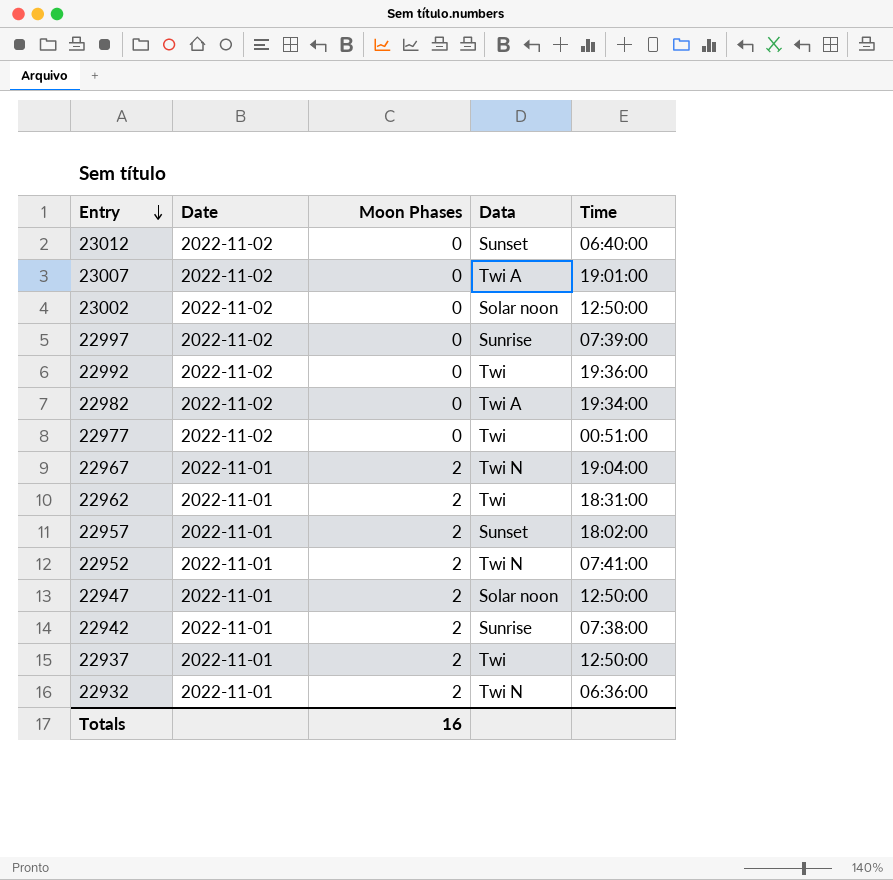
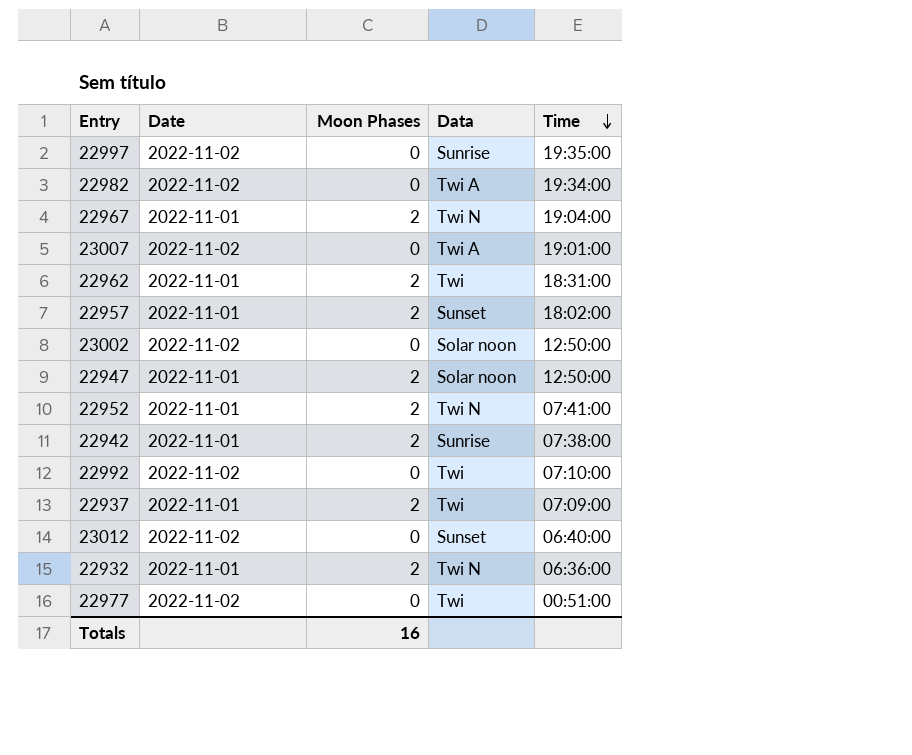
row order: Entry descending -> Time descending
22997 | Time: 07:39:00 -> 19:35:00
22992 | Time: 19:36:00 -> 07:10:00
22937 | Time: 12:50:00 -> 07:09:00

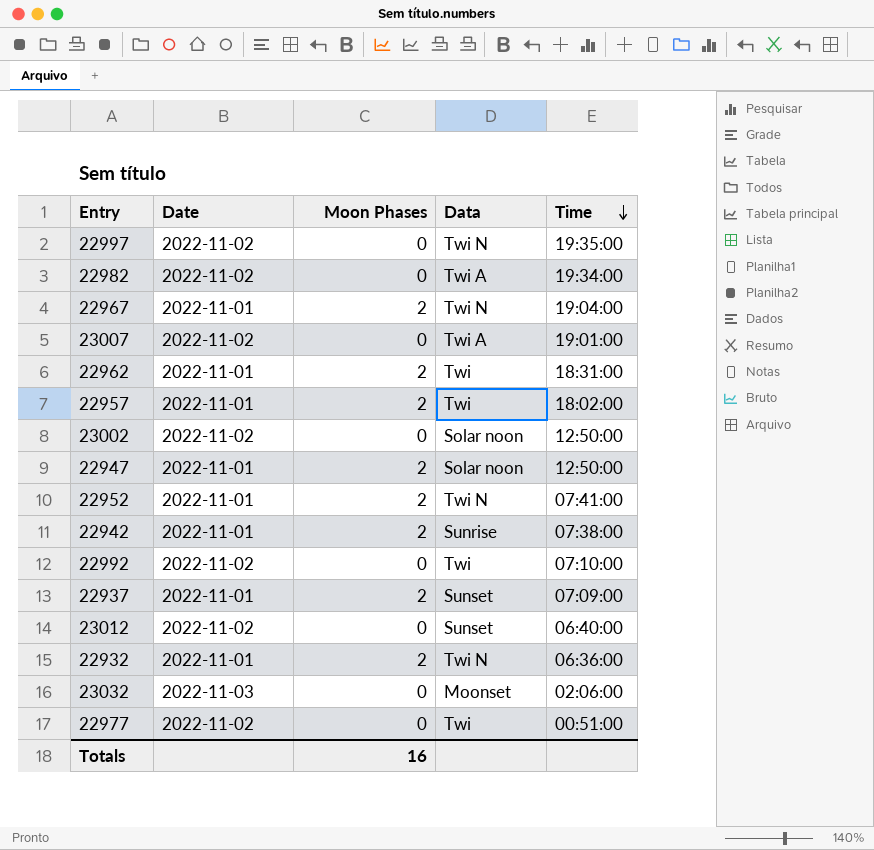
22997 | Data: Sunrise -> Twi N
22957 | Data: Sunset -> Twi
22937 | Data: Twi -> Sunset
row 23032: none -> 2022-11-03 | 0 | Moonset | 02:06:00

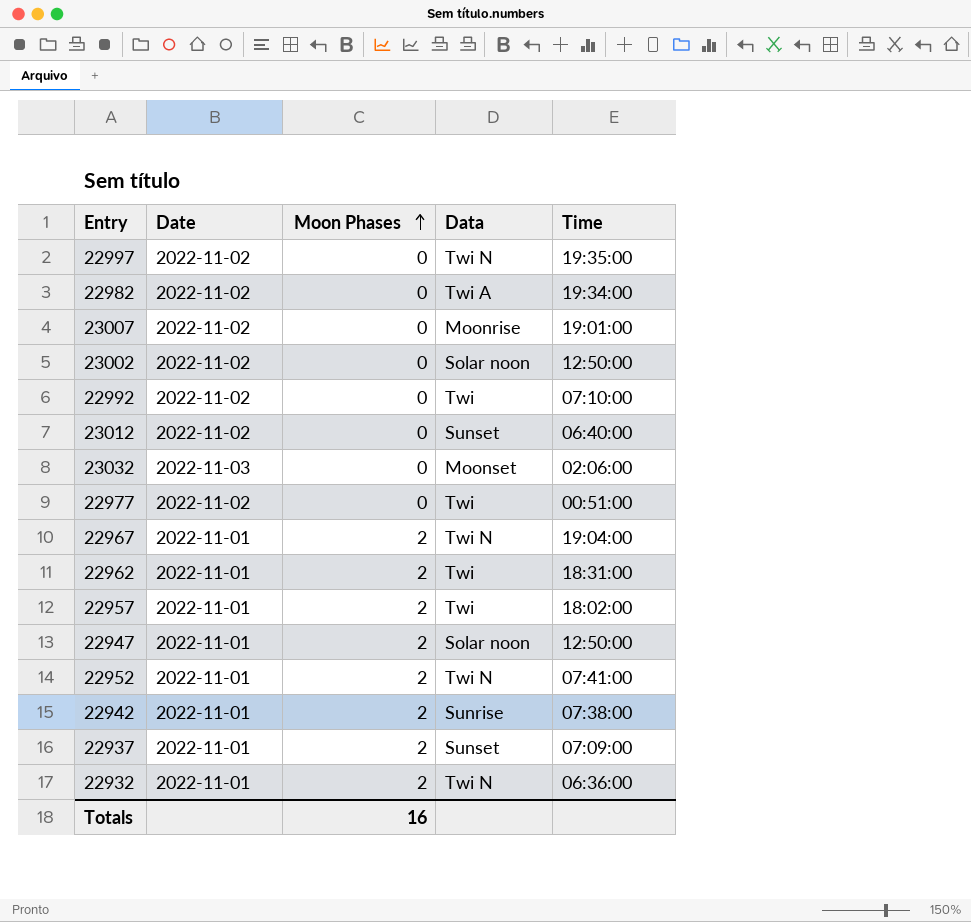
row order: Time descending -> Moon Phases ascending
23007 | Data: Twi A -> Moonrise

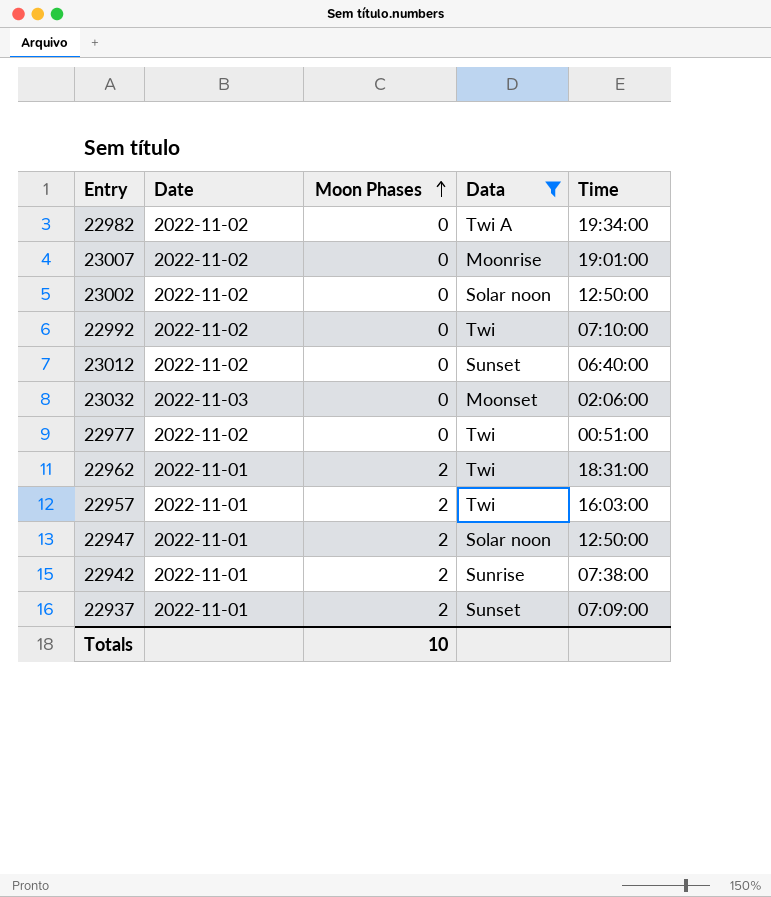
filter: none -> Data != Twi N
22957 | Time: 18:02:00 -> 16:03:00
Totals | Moon Phases: 16 -> 10

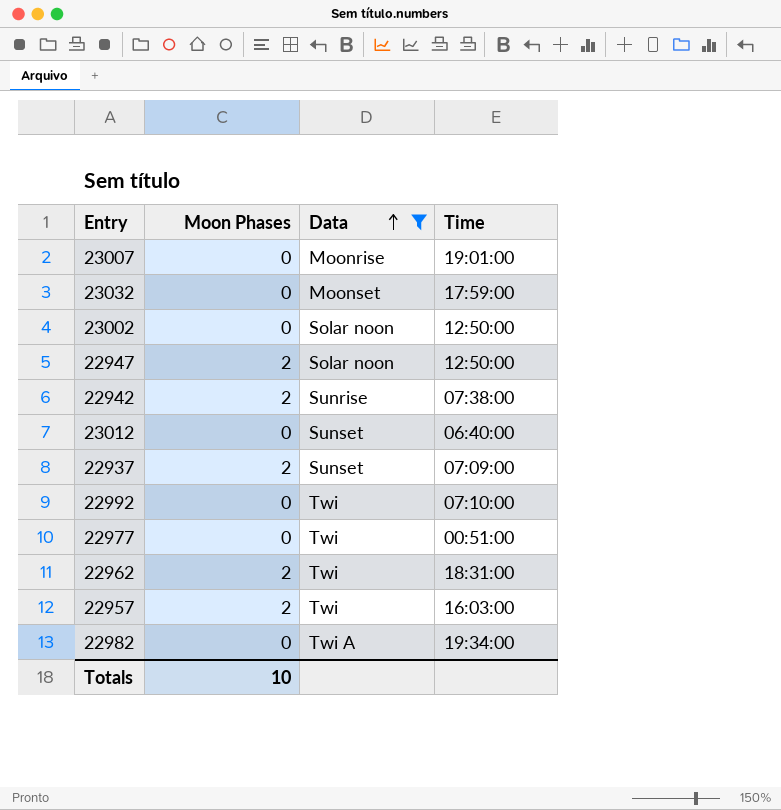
row order: Moon Phases ascending -> Data ascending
column Date | position: 2 -> none
23032 | Time: 02:06:00 -> 17:59:00

